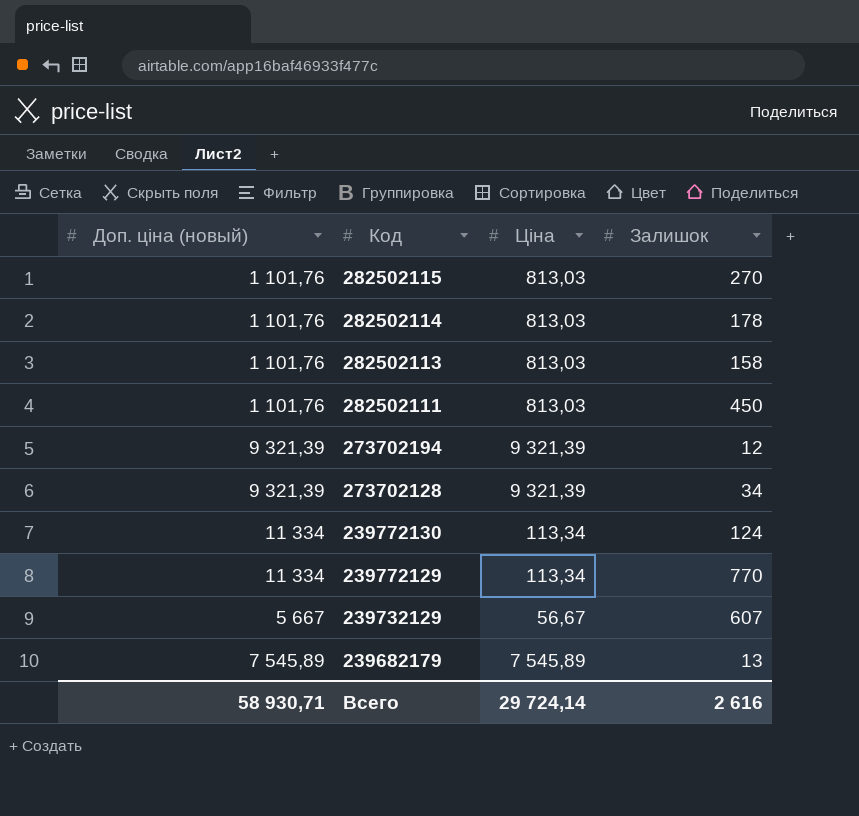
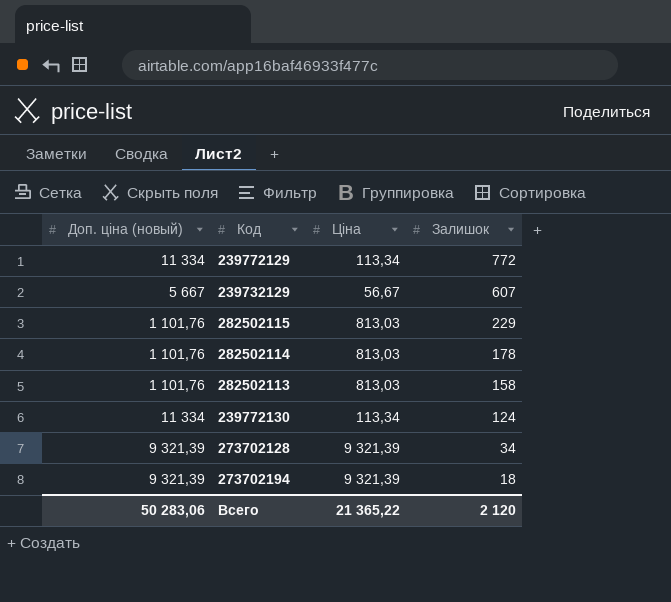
row order: Код descending -> Залишок descending
row 282502111: 1 101,76 | 813,03 | 450 -> none
row 239682179: 7 545,89 | 7 545,89 | 13 -> none
239772129 | Залишок: 770 -> 772
282502115 | Залишок: 270 -> 229
273702194 | Залишок: 12 -> 18
Всего | Доп. ціна (новый): 58 930,71 -> 50 283,06
Всего | Ціна: 29 724,14 -> 21 365,22
Всего | Залишок: 2 616 -> 2 120

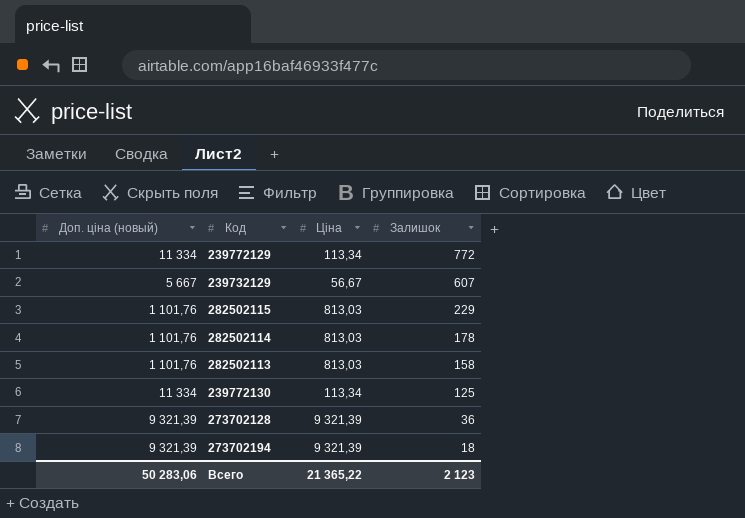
239772130 | Залишок: 124 -> 125
273702128 | Залишок: 34 -> 36
Всего | Залишок: 2 120 -> 2 123

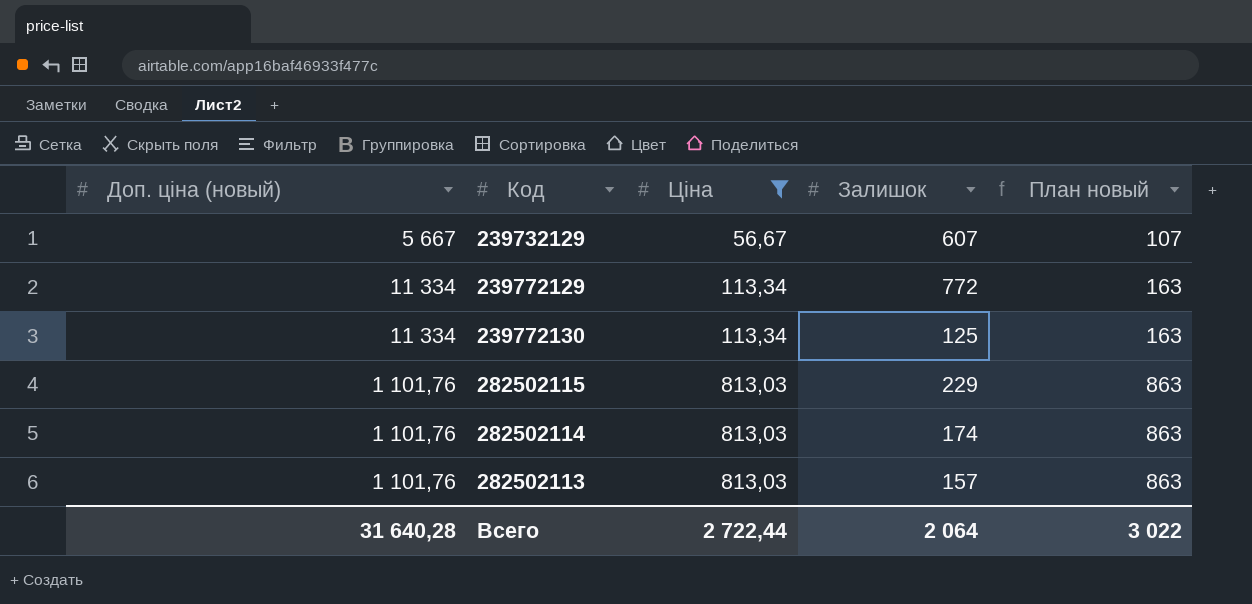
filter: none -> Ціна != 9 321,39
row order: Залишок descending -> Ціна ascending
column План новый | formula: none -> [Ціна] + 50
282502114 | Залишок: 178 -> 174
282502113 | Залишок: 158 -> 157
Всего | Доп. ціна (новый): 50 283,06 -> 31 640,28
Всего | Ціна: 21 365,22 -> 2 722,44
Всего | Залишок: 2 123 -> 2 064

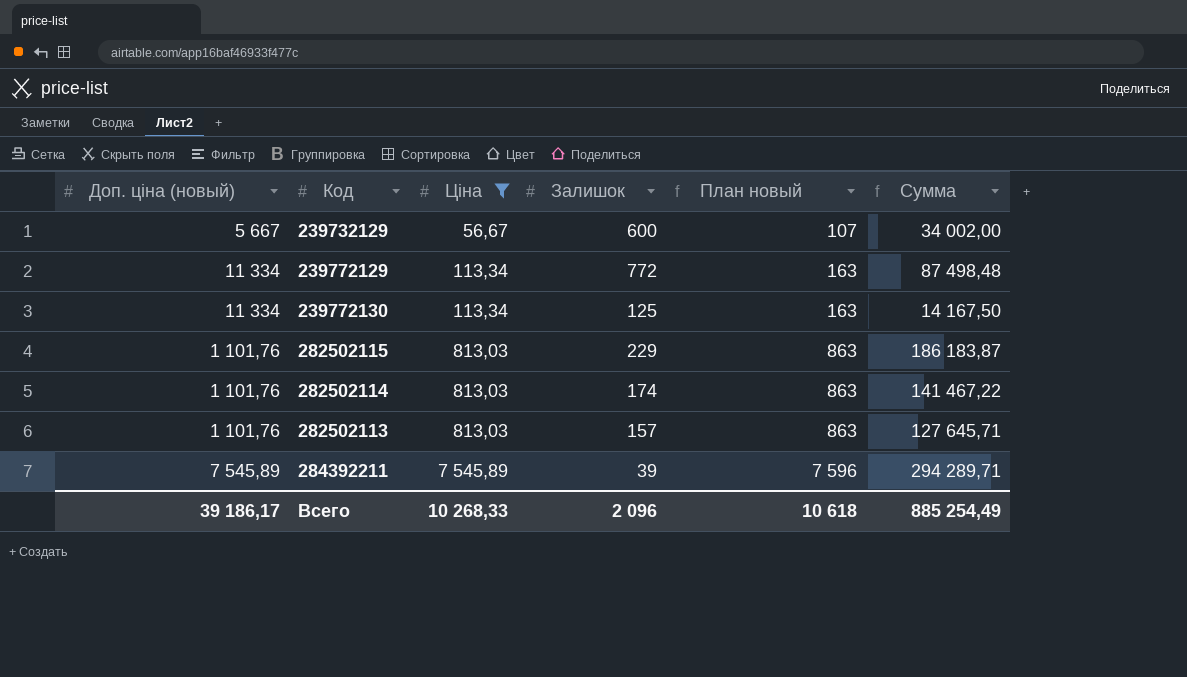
column Сумма | formula: none -> [Ціна] * [Залишок]
239732129 | Залишок: 607 -> 600
row 284392211: none -> 7 545,89 | 7 545,89 | 39 | 7 596 | 294 289,71
Всего | Доп. ціна (новый): 31 640,28 -> 39 186,17
Всего | Ціна: 2 722,44 -> 10 268,33
Всего | Залишок: 2 064 -> 2 096
Всего | План новый: 3 022 -> 10 618

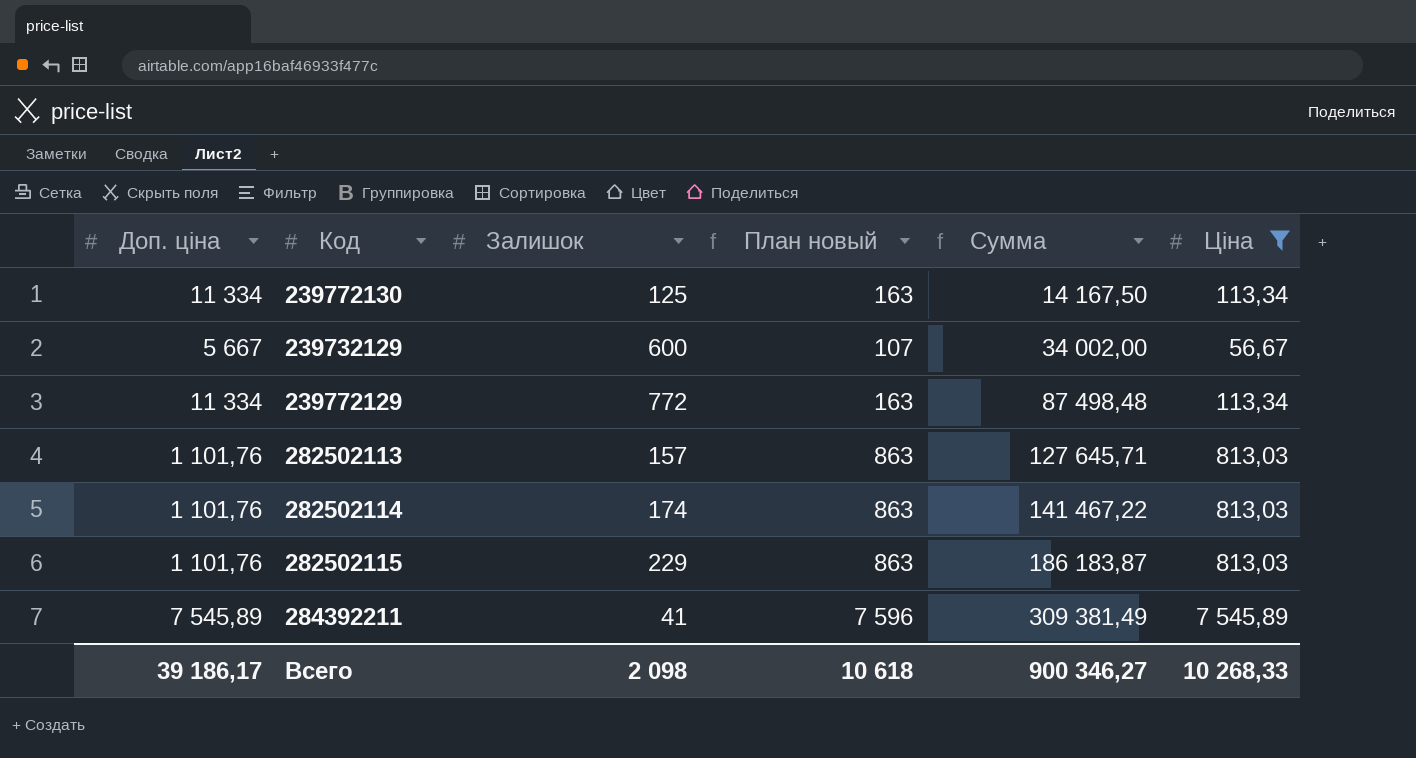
row order: Ціна ascending -> Сумма ascending
column name: Доп. ціна (новый) -> Доп. ціна
column Ціна | position: 3 -> 6
284392211 | Залишок: 39 -> 41
284392211 | Сумма: 294 289,71 -> 309 381,49
Всего | Залишок: 2 096 -> 2 098
Всего | Сумма: 885 254,49 -> 900 346,27

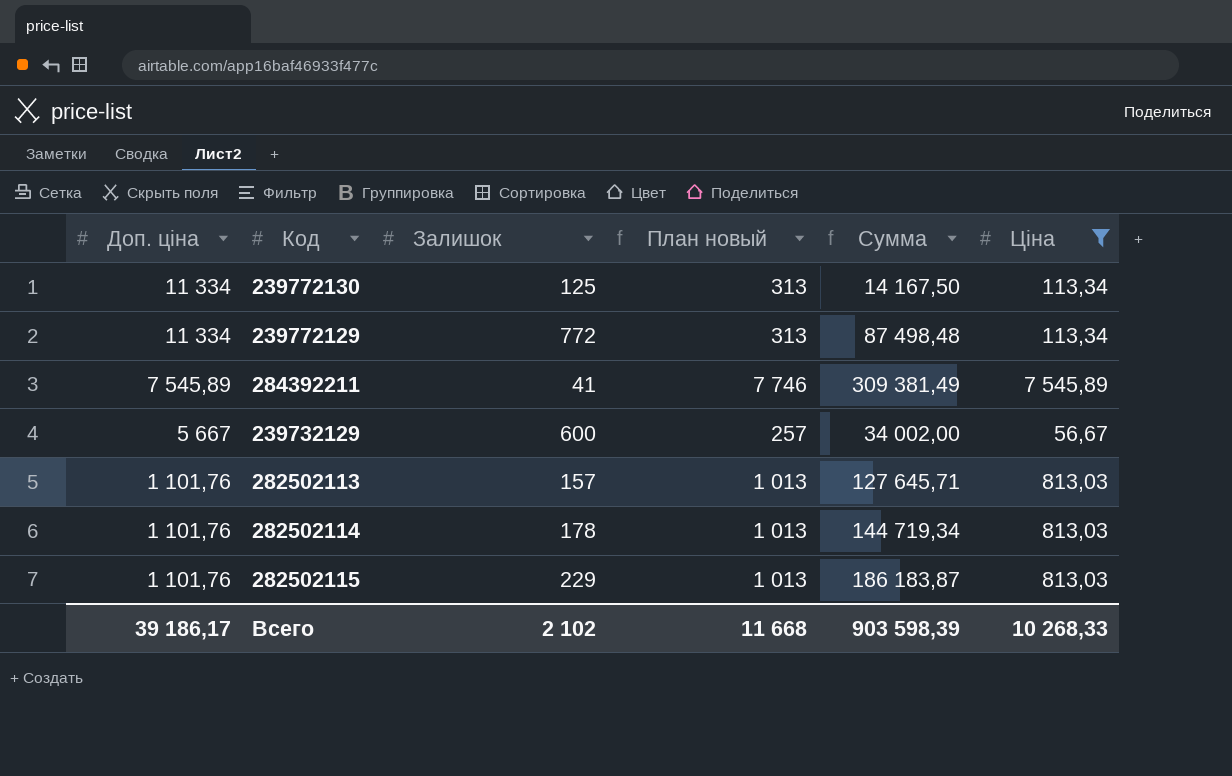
row order: Сумма ascending -> Доп. ціна descending
column План новый | formula: [Ціна] + 50 -> [Ціна] + 200
282502114 | Залишок: 174 -> 178
282502114 | Сумма: 141 467,22 -> 144 719,34
Всего | Залишок: 2 098 -> 2 102
Всего | План новый: 10 618 -> 11 668
Всего | Сумма: 900 346,27 -> 903 598,39

